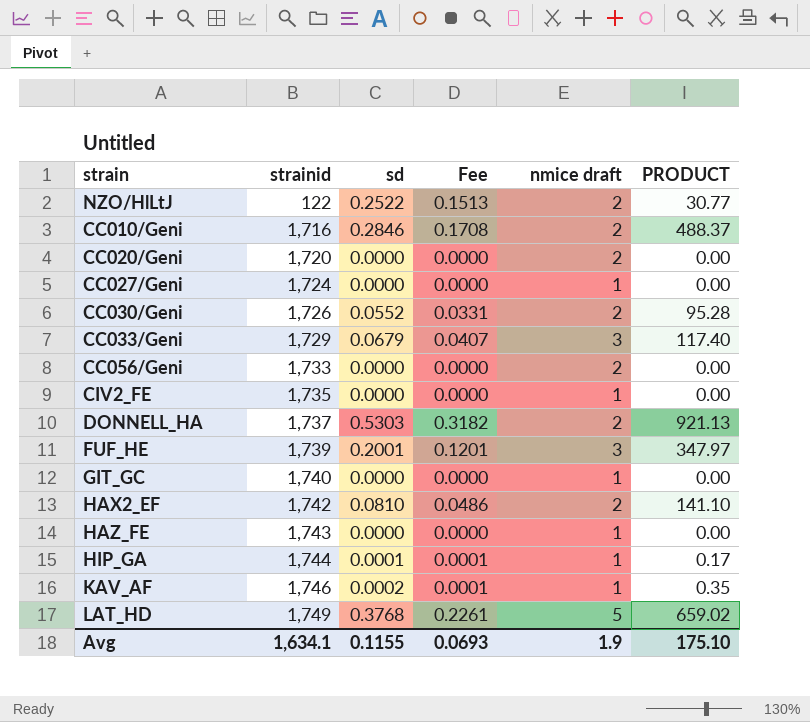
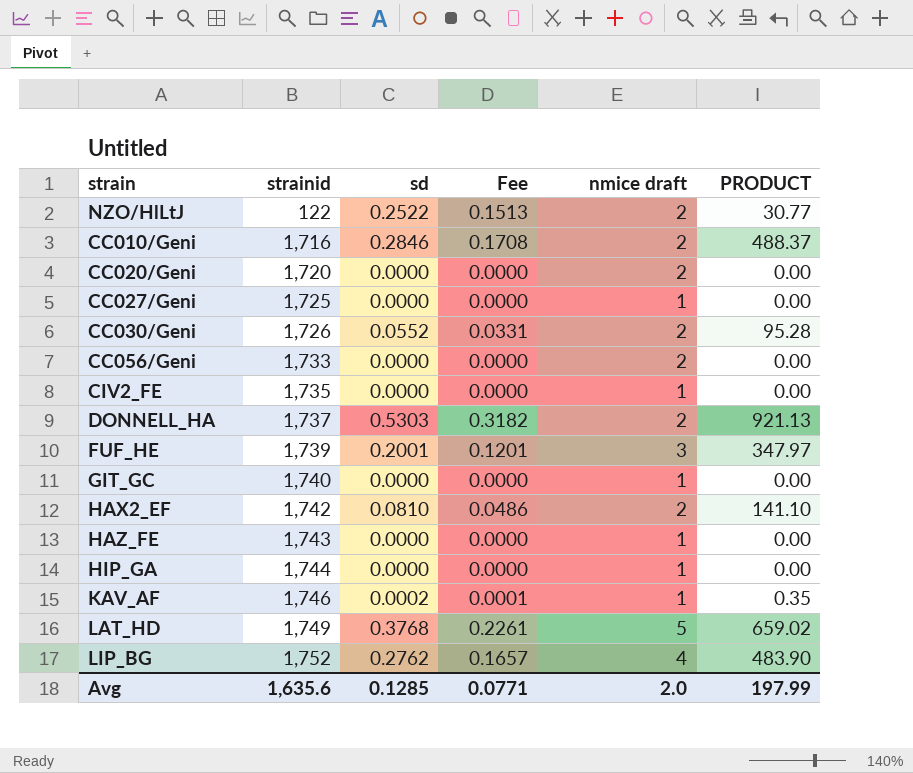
row CC033/Geni: 1,729 | 0.0679 | 0.0407 | 3 | 117.40 -> none
CC027/Geni | strainid: 1,724 -> 1,725
HIP_GA | sd: 0.0001 -> 0.0000
HIP_GA | Fee: 0.0001 -> 0.0000
HIP_GA | PRODUCT: 0.17 -> 0.00
row LIP_BG: none -> 1,752 | 0.2762 | 0.1657 | 4 | 483.90
Avg | strainid: 1,634.1 -> 1,635.6
Avg | sd: 0.1155 -> 0.1285
Avg | Fee: 0.0693 -> 0.0771
Avg | nmice draft: 1.9 -> 2.0
Avg | PRODUCT: 175.10 -> 197.99

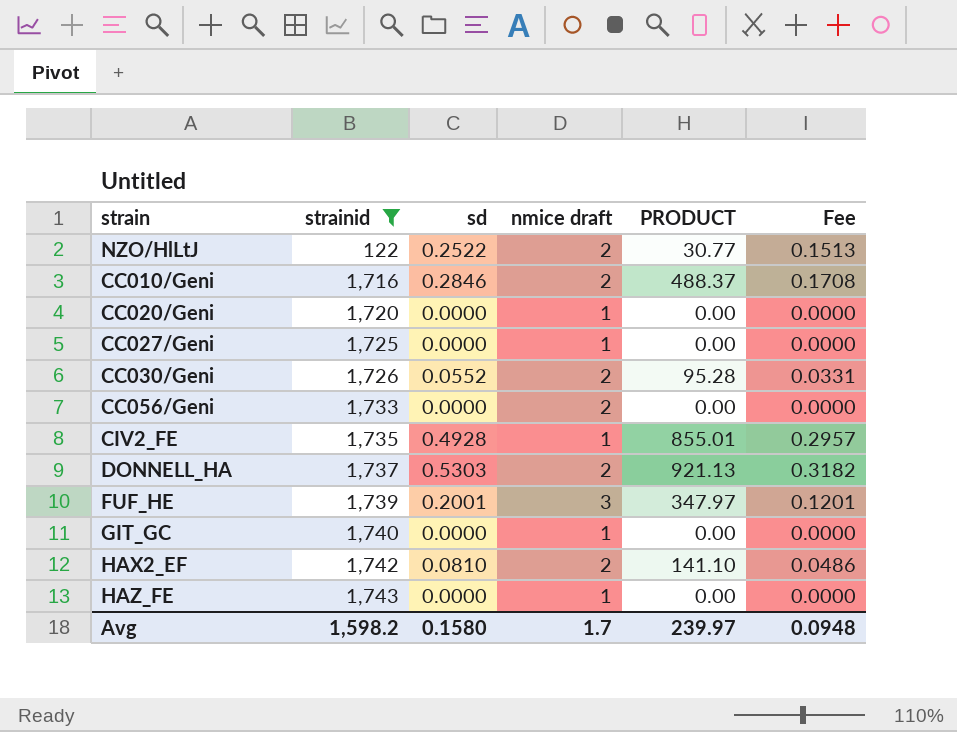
filter: none -> strainid <= 1,743
column Fee | position: 4 -> 6
CC020/Geni | nmice draft: 2 -> 1
CIV2_FE | sd: 0.0000 -> 0.4928
CIV2_FE | PRODUCT: 0.00 -> 855.01
CIV2_FE | Fee: 0.0000 -> 0.2957
Avg | strainid: 1,635.6 -> 1,598.2
Avg | sd: 0.1285 -> 0.1580
Avg | nmice draft: 2.0 -> 1.7
Avg | PRODUCT: 197.99 -> 239.97
Avg | Fee: 0.0771 -> 0.0948

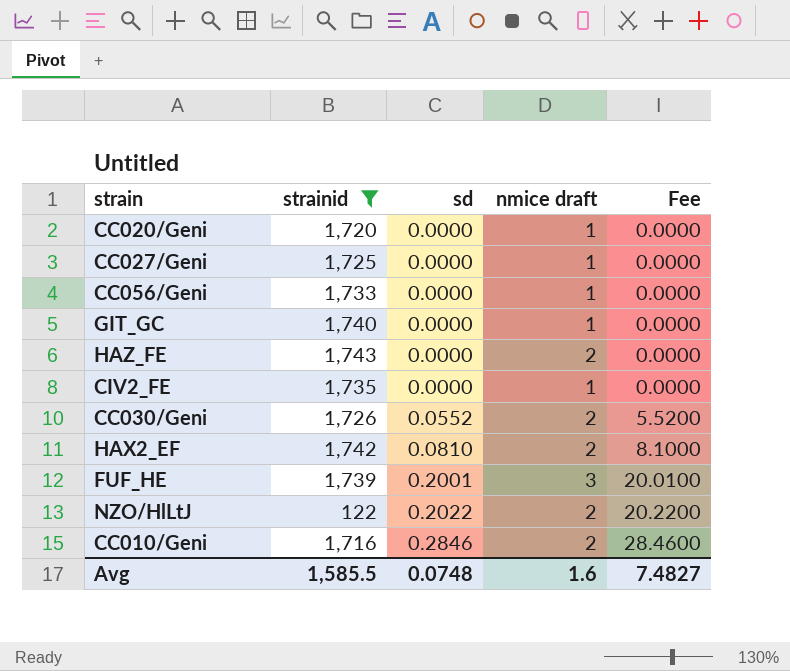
row order: strainid ascending -> sd ascending
column PRODUCT | formula: [strainid] * [sd] -> none
column Fee | formula: [sd] * 0.6 -> [sd] * 100
row DONNELL_HA: 1,737 | 0.5303 | 2 | 921.13 | 0.3182 -> none
CC056/Geni | nmice draft: 2 -> 1
HAZ_FE | nmice draft: 1 -> 2
CIV2_FE | sd: 0.4928 -> 0.0000
NZO/HlLtJ | sd: 0.2522 -> 0.2022
Avg | strainid: 1,598.2 -> 1,585.5
Avg | sd: 0.1580 -> 0.0748
Avg | nmice draft: 1.7 -> 1.6
Avg | Fee: 0.0948 -> 7.4827

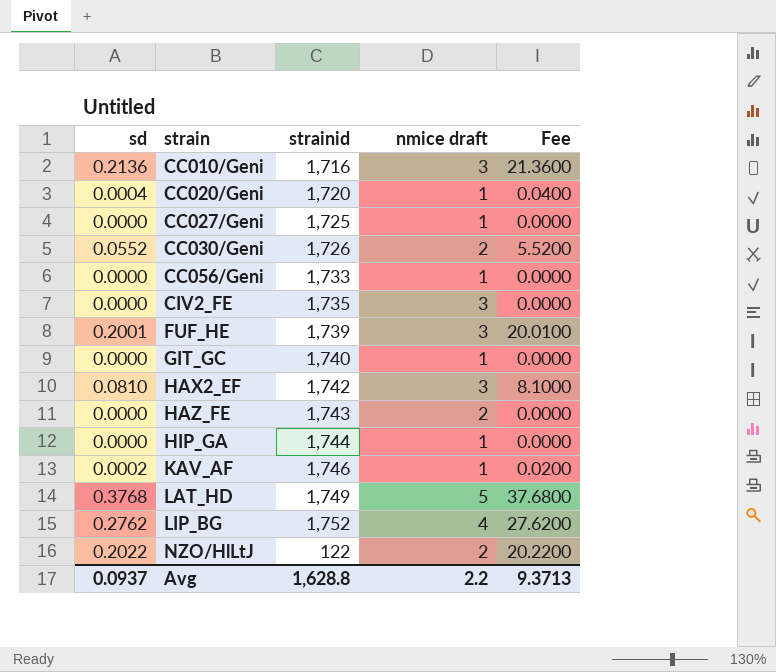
filter: strainid <= 1,743 -> none
row order: sd ascending -> strain ascending
column sd | position: 3 -> 1
CC010/Geni | sd: 0.2846 -> 0.2136
CC010/Geni | nmice draft: 2 -> 3
CC010/Geni | Fee: 28.4600 -> 21.3600
CC020/Geni | sd: 0.0000 -> 0.0004
CC020/Geni | Fee: 0.0000 -> 0.0400
CIV2_FE | nmice draft: 1 -> 3
HAX2_EF | nmice draft: 2 -> 3
Avg | sd: 0.0748 -> 0.0937
Avg | strainid: 1,585.5 -> 1,628.8
Avg | nmice draft: 1.6 -> 2.2
Avg | Fee: 7.4827 -> 9.3713

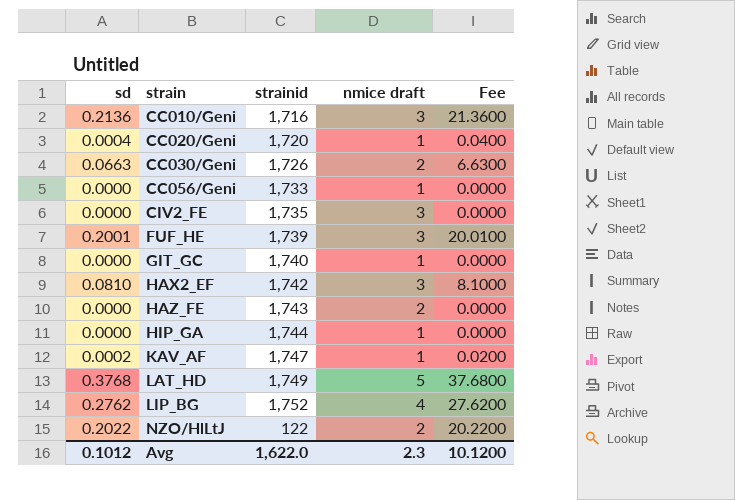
row CC027/Geni: 0.0000 | 1,725 | 1 | 0.0000 -> none
CC030/Geni | sd: 0.0552 -> 0.0663
CC030/Geni | Fee: 5.5200 -> 6.6300
KAV_AF | strainid: 1,746 -> 1,747
Avg | sd: 0.0937 -> 0.1012
Avg | strainid: 1,628.8 -> 1,622.0
Avg | nmice draft: 2.2 -> 2.3
Avg | Fee: 9.3713 -> 10.1200

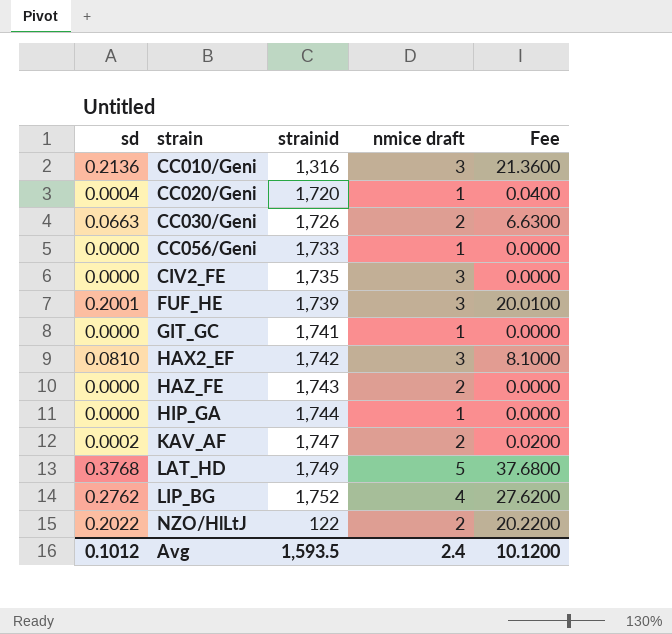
CC010/Geni | strainid: 1,716 -> 1,316
GIT_GC | strainid: 1,740 -> 1,741
KAV_AF | nmice draft: 1 -> 2
Avg | strainid: 1,622.0 -> 1,593.5
Avg | nmice draft: 2.3 -> 2.4

